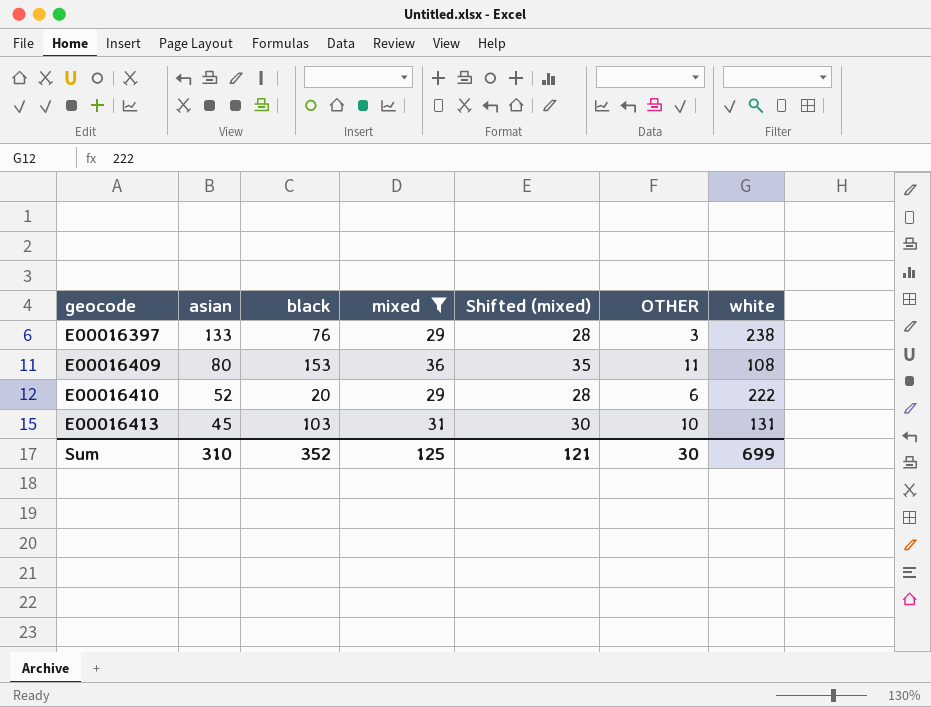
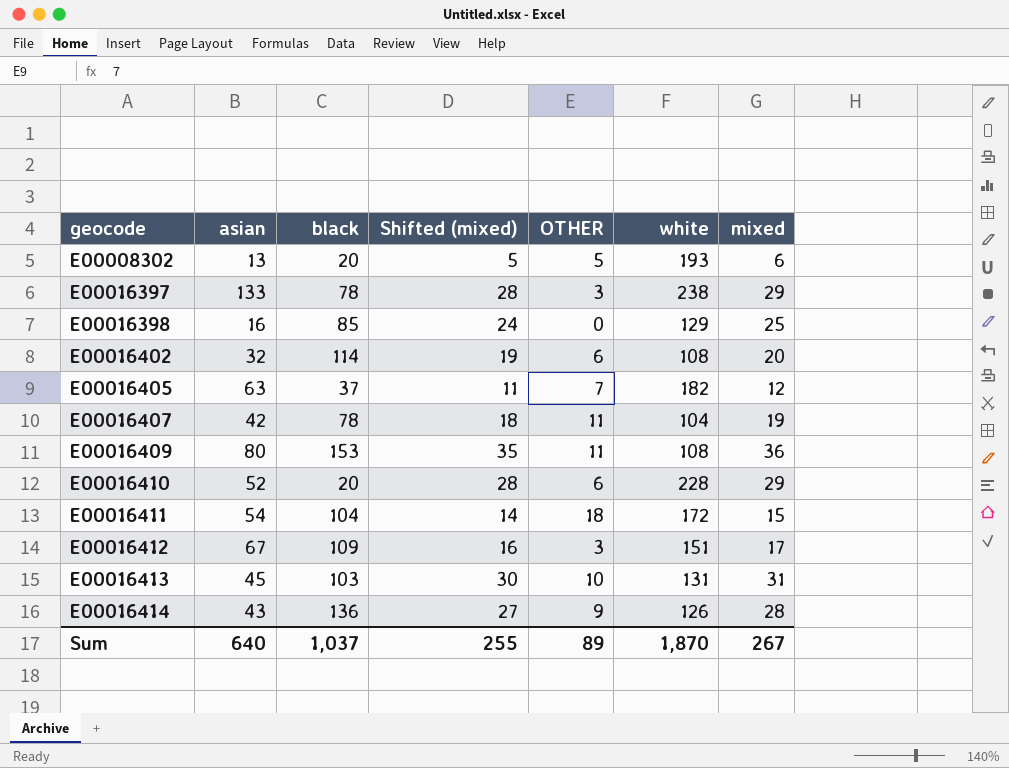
filter: mixed >= 29 -> none
column mixed | position: 4 -> 7
E00016397 | black: 76 -> 78
E00016410 | white: 222 -> 228
Sum | asian: 310 -> 640
Sum | black: 352 -> 1,037
Sum | Shifted (mixed): 121 -> 255
Sum | OTHER: 30 -> 89
Sum | white: 699 -> 1,870
Sum | mixed: 125 -> 267

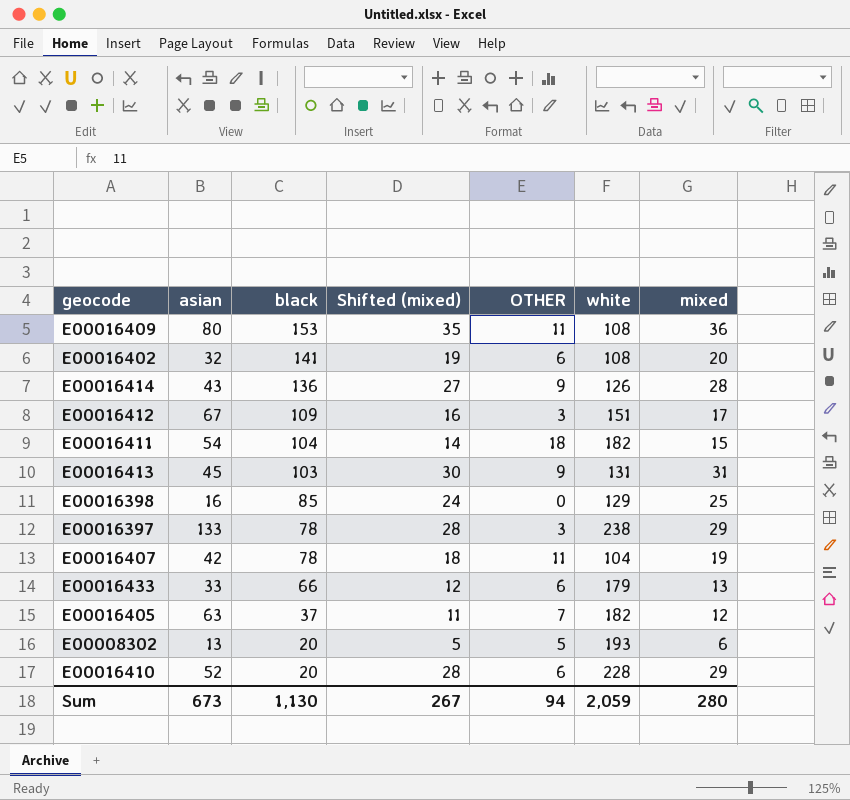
row order: geocode ascending -> black descending
E00016402 | black: 114 -> 141
E00016411 | white: 172 -> 182
E00016413 | OTHER: 10 -> 9
row E00016433: none -> 33 | 66 | 12 | 6 | 179 | 13
Sum | asian: 640 -> 673
Sum | black: 1,037 -> 1,130
Sum | Shifted (mixed): 255 -> 267
Sum | OTHER: 89 -> 94
Sum | white: 1,870 -> 2,059
Sum | mixed: 267 -> 280

